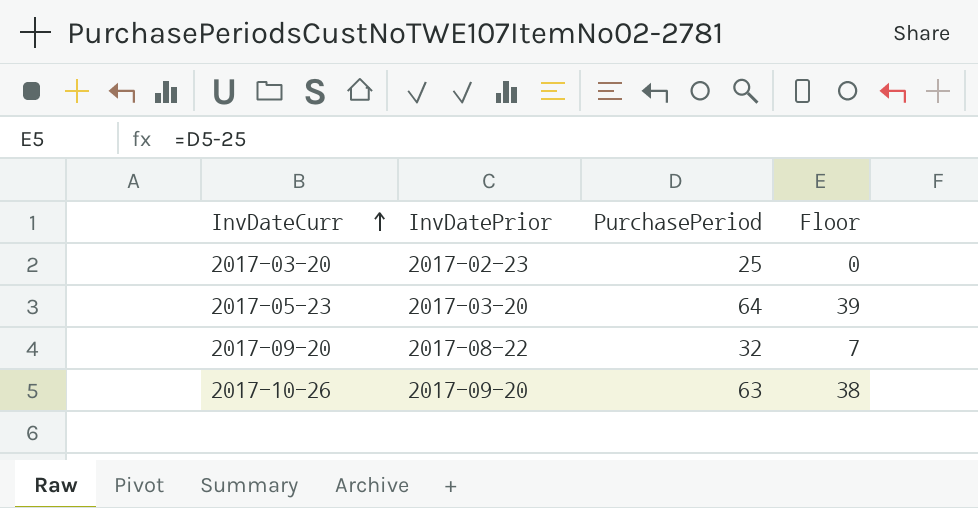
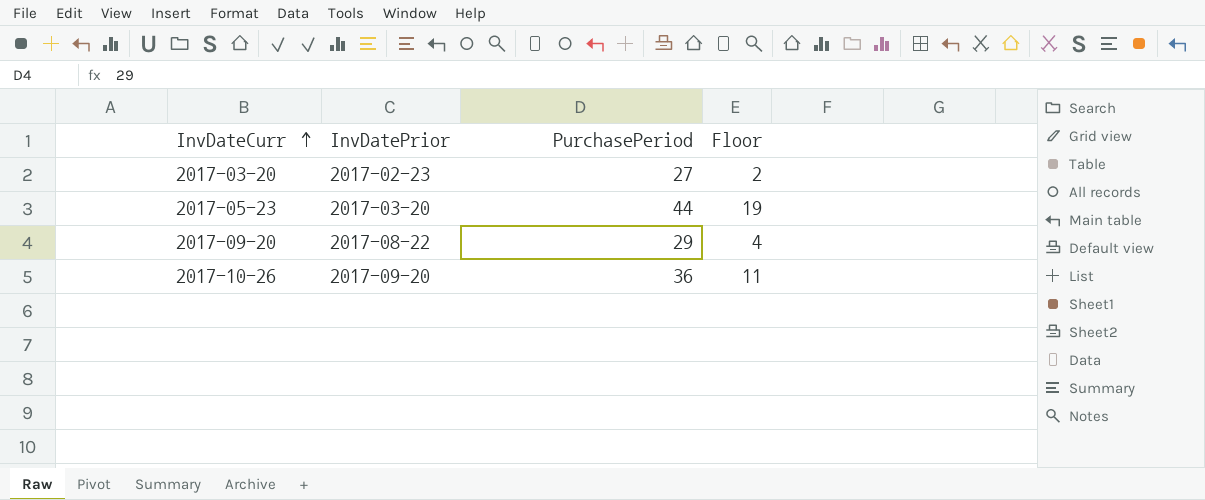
2017-03-20 | PurchasePeriod: 25 -> 27
2017-03-20 | Floor: 0 -> 2
2017-05-23 | PurchasePeriod: 64 -> 44
2017-05-23 | Floor: 39 -> 19
2017-09-20 | PurchasePeriod: 32 -> 29
2017-09-20 | Floor: 7 -> 4
2017-10-26 | PurchasePeriod: 63 -> 36
2017-10-26 | Floor: 38 -> 11

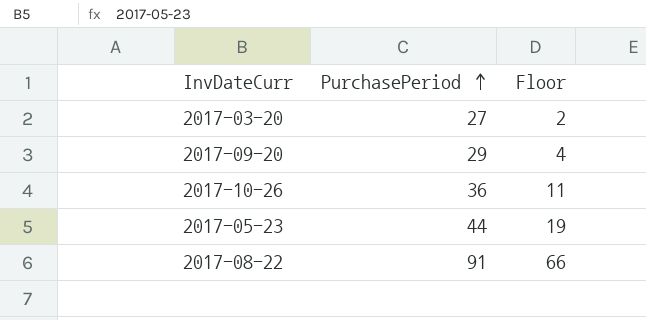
row order: InvDateCurr ascending -> PurchasePeriod ascending
column InvDatePrior | position: 2 -> none
row 2017-08-22: none -> 91 | 66

